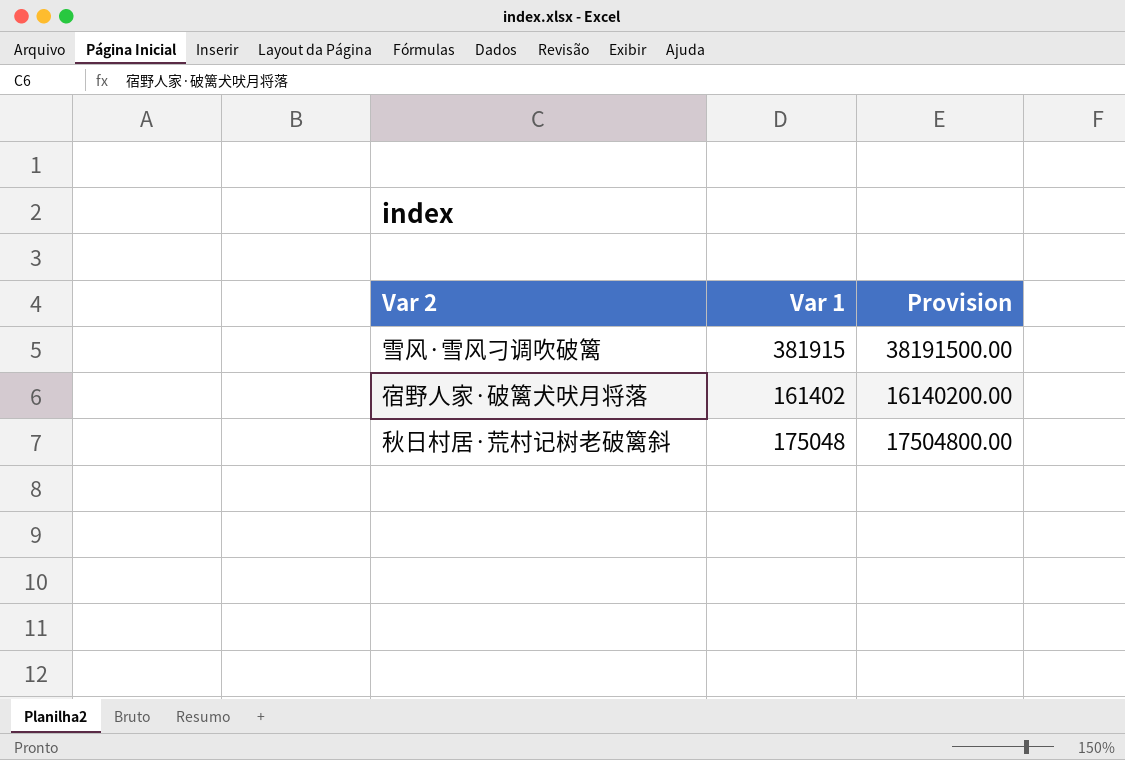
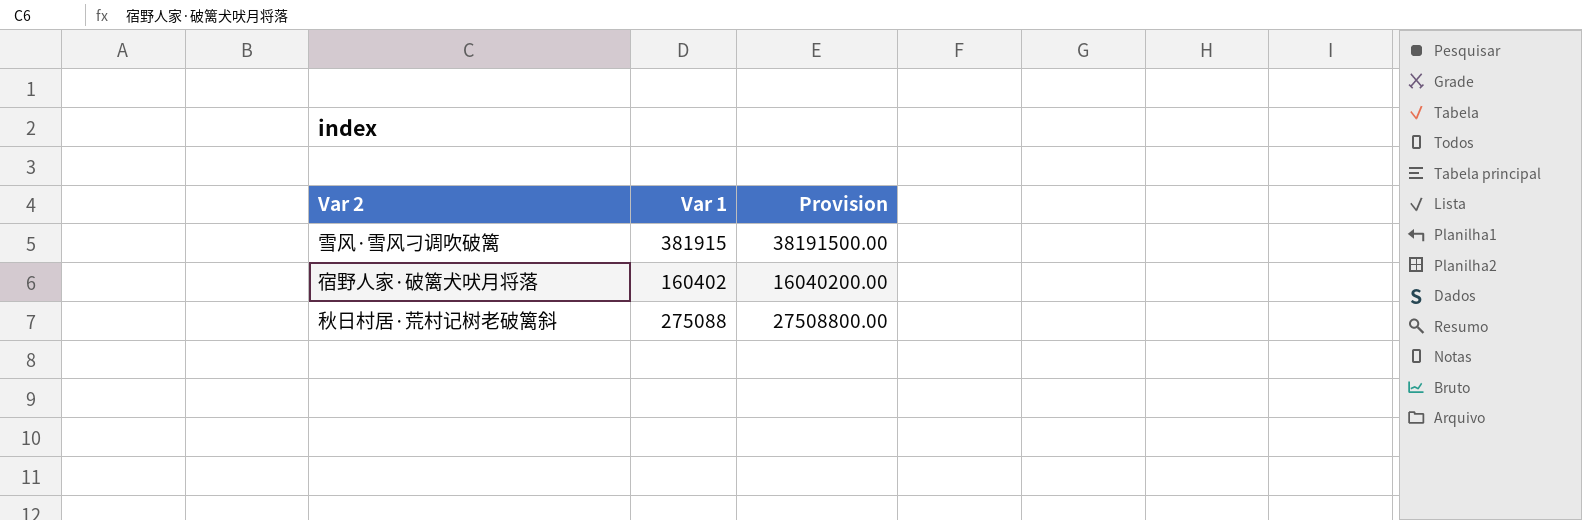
宿野人家·破篱犬吠月将落 | Var 1: 161402 -> 160402
宿野人家·破篱犬吠月将落 | Provision: 16140200.00 -> 16040200.00
秋日村居·荒村记树老破篱斜 | Var 1: 175048 -> 275088
秋日村居·荒村记树老破篱斜 | Provision: 17504800.00 -> 27508800.00

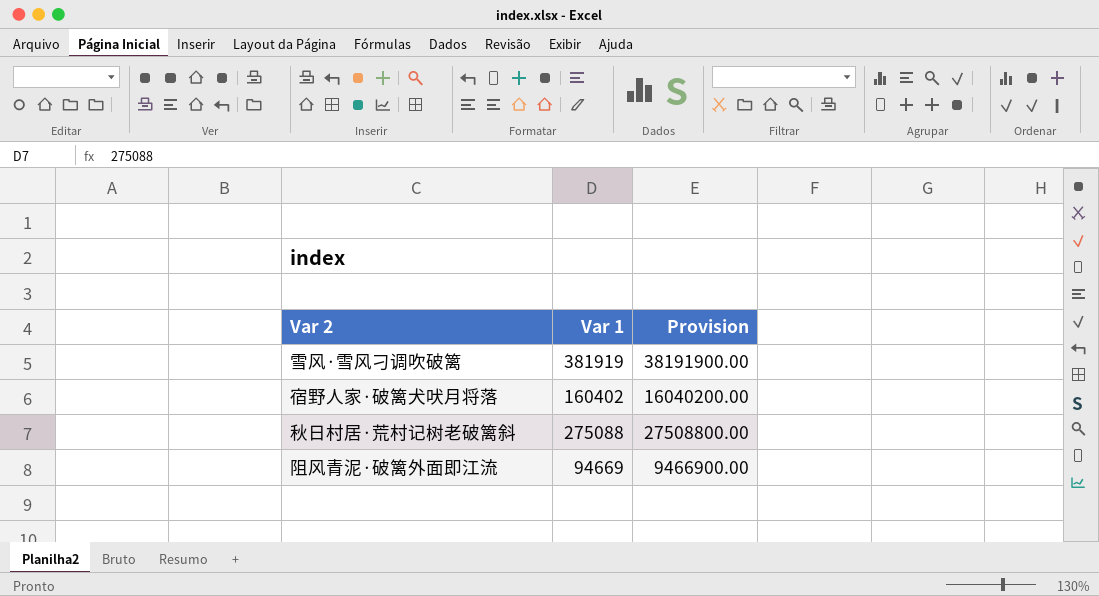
雪风·雪风刁调吹破篱 | Var 1: 381915 -> 381919
雪风·雪风刁调吹破篱 | Provision: 38191500.00 -> 38191900.00
row 阻风青泥·破篱外面即江流: none -> 94669 | 9466900.00

